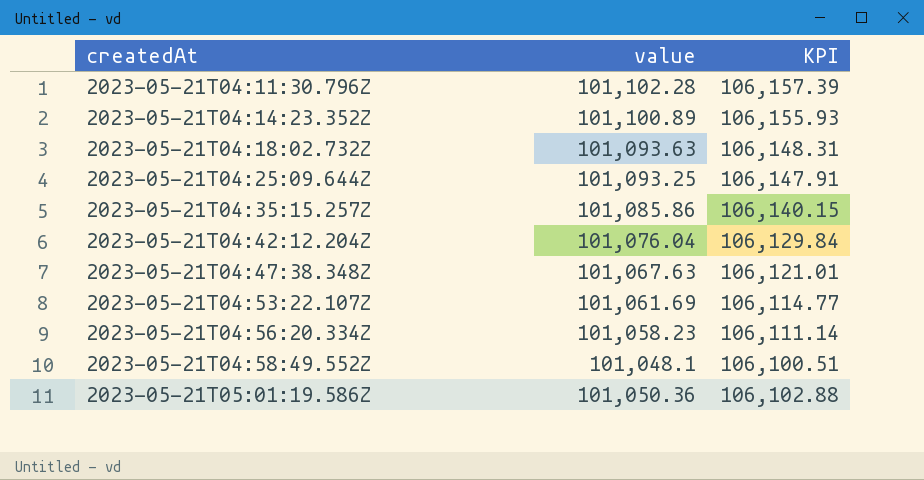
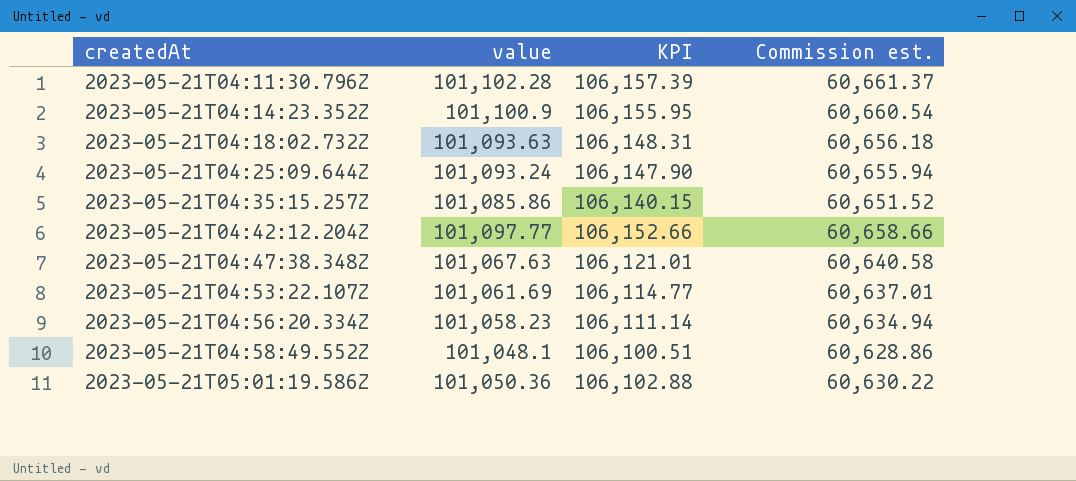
column Commission est. | formula: none -> [value] * 0.6
2023-05-21T04:14:23.352Z | value: 101,100.89 -> 101,100.9
2023-05-21T04:14:23.352Z | KPI: 106,155.93 -> 106,155.95
2023-05-21T04:25:09.644Z | value: 101,093.25 -> 101,093.24
2023-05-21T04:25:09.644Z | KPI: 106,147.91 -> 106,147.90
2023-05-21T04:42:12.204Z | value: 101,076.04 -> 101,097.77
2023-05-21T04:42:12.204Z | KPI: 106,129.84 -> 106,152.66

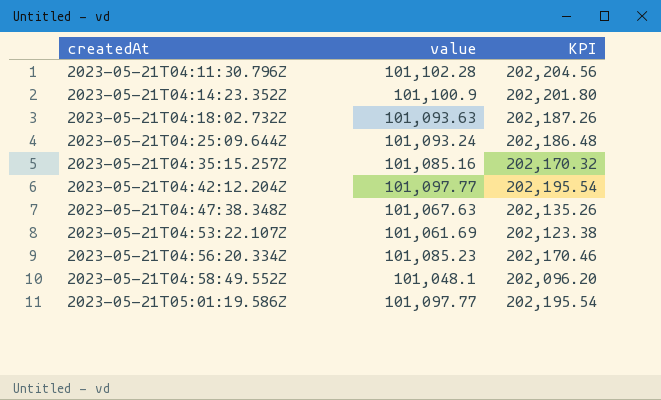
column Commission est. | formula: [value] * 0.6 -> none
column KPI | formula: [value] * 1.05 -> [value] * 2
2023-05-21T04:35:15.257Z | value: 101,085.86 -> 101,085.16
2023-05-21T04:56:20.334Z | value: 101,058.23 -> 101,085.23
2023-05-21T05:01:19.586Z | value: 101,050.36 -> 101,097.77

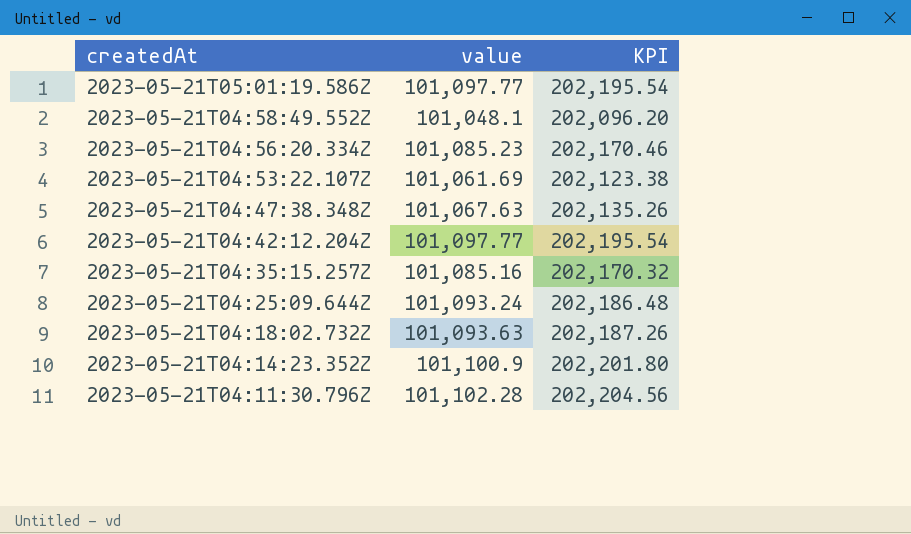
row order: createdAt ascending -> createdAt descending

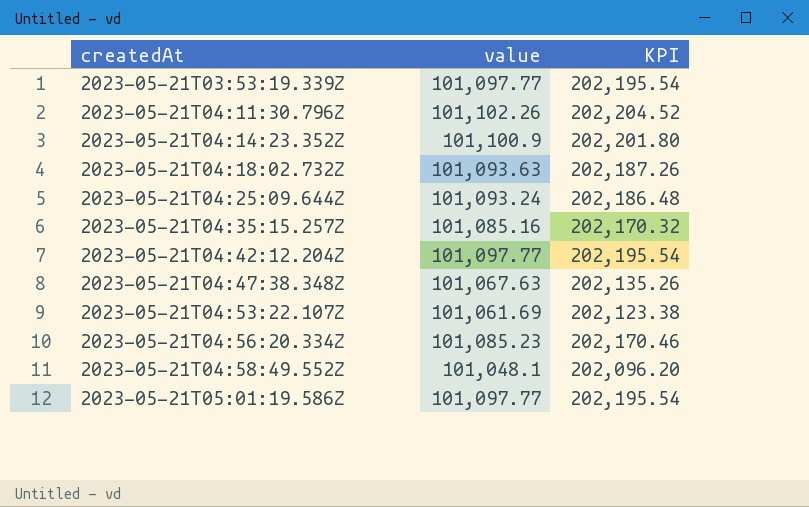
row order: createdAt descending -> createdAt ascending
row 2023-05-21T03:53:19.339Z: none -> 101,097.77 | 202,195.54
2023-05-21T04:11:30.796Z | value: 101,102.28 -> 101,102.26
2023-05-21T04:11:30.796Z | KPI: 202,204.56 -> 202,204.52

